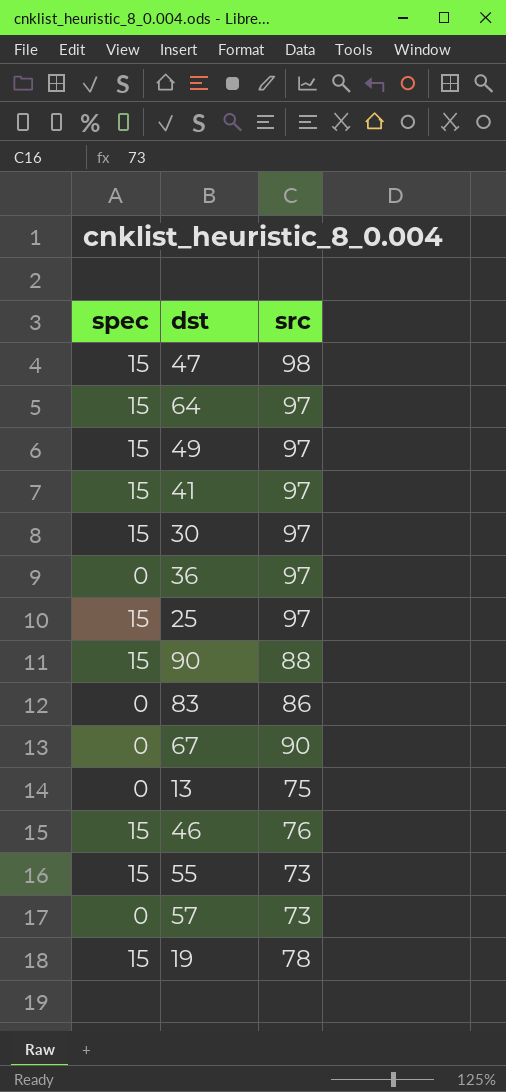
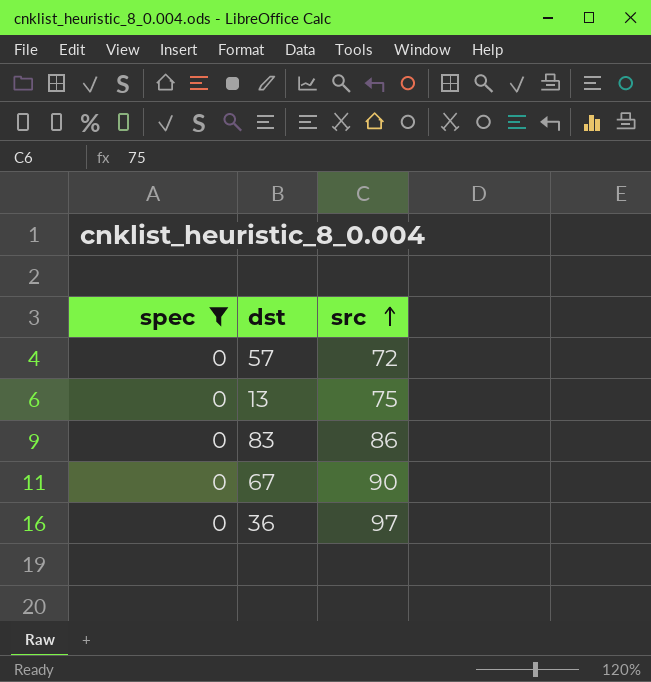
filter: none -> spec = 0
row order: none -> src ascending
57 | src: 73 -> 72

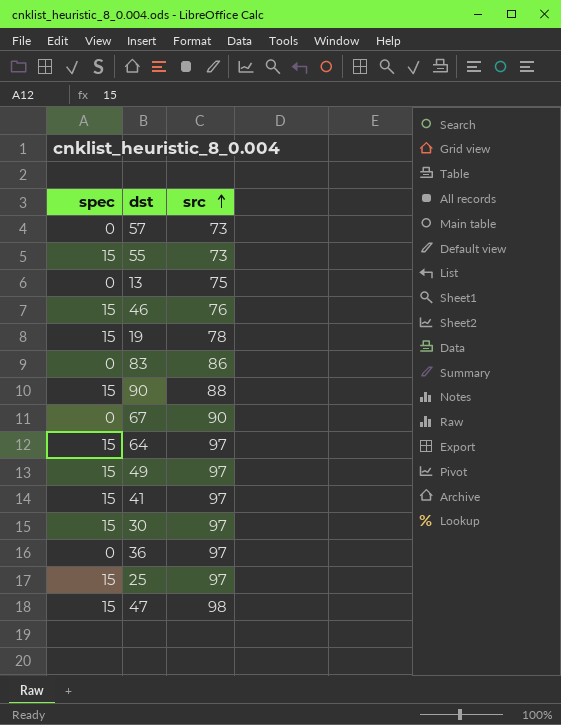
filter: spec = 0 -> none
57 | src: 72 -> 73

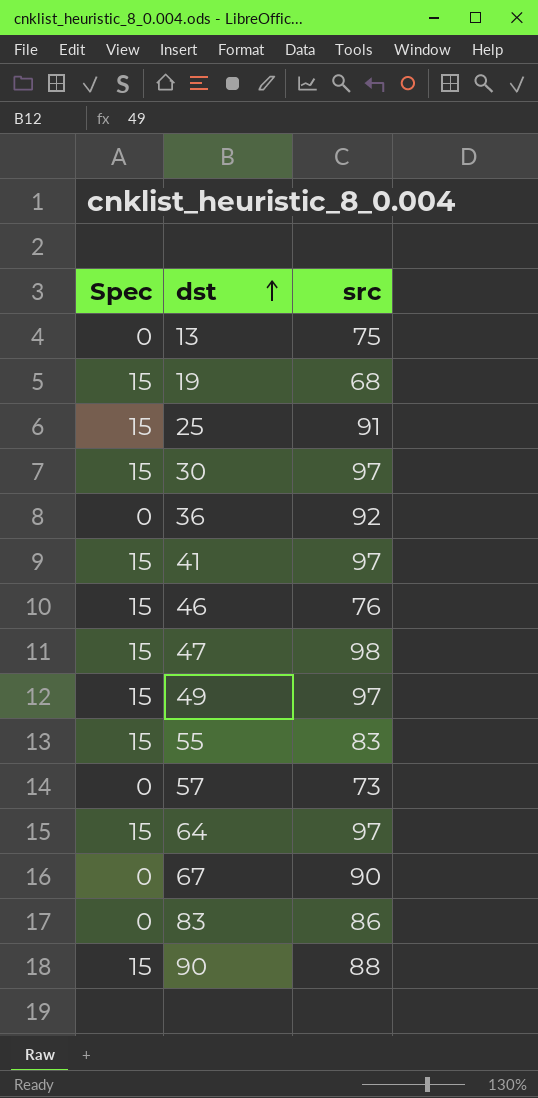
row order: src ascending -> dst ascending
column name: spec -> Spec
19 | src: 78 -> 68
25 | src: 97 -> 91
36 | src: 97 -> 92
55 | src: 73 -> 83

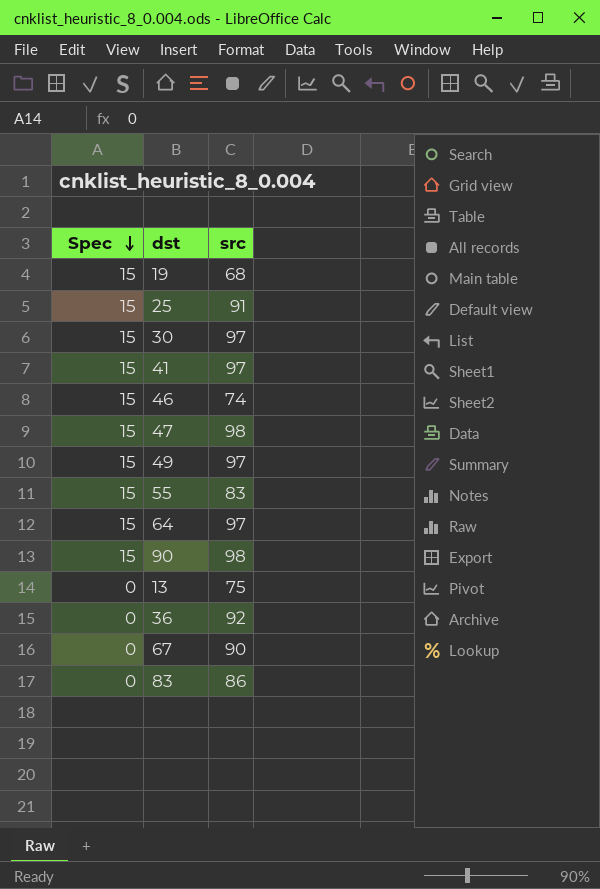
row order: dst ascending -> Spec descending
row 57: 0 | 73 -> none
46 | src: 76 -> 74
90 | src: 88 -> 98

